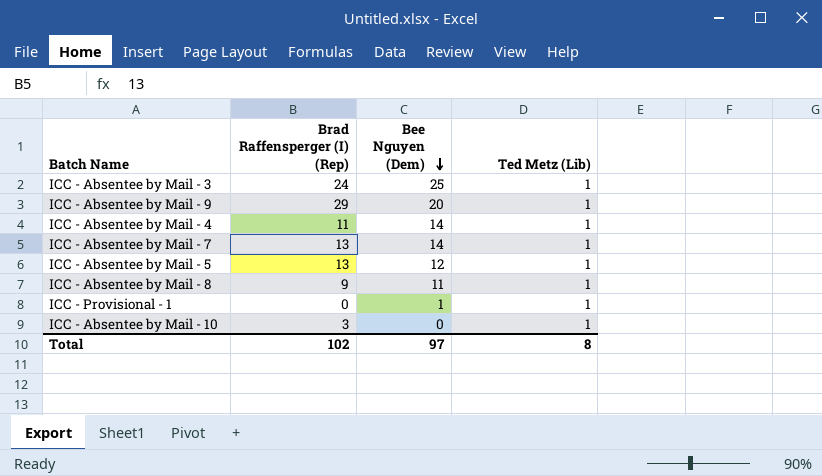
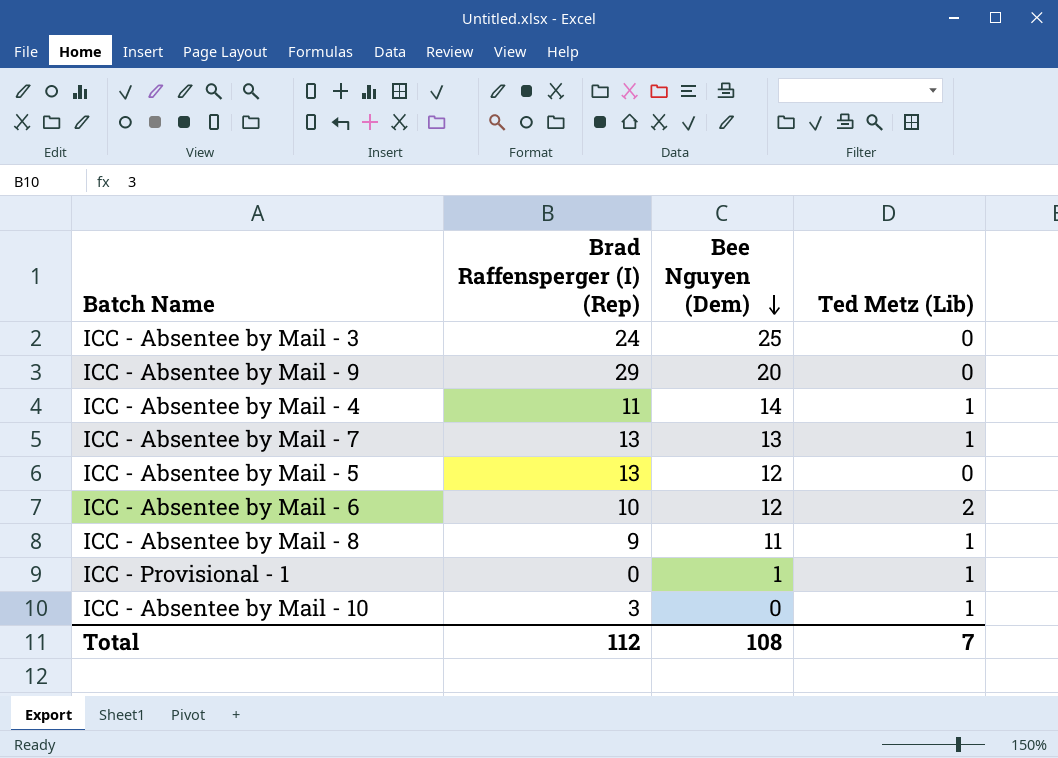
ICC - Absentee by Mail - 3 | Ted Metz (Lib): 1 -> 0
ICC - Absentee by Mail - 9 | Ted Metz (Lib): 1 -> 0
ICC - Absentee by Mail - 7 | Bee Nguyen (Dem): 14 -> 13
ICC - Absentee by Mail - 5 | Ted Metz (Lib): 1 -> 0
row ICC - Absentee by Mail - 6: none -> 10 | 12 | 2
Total | Brad Raffensperger (I) (Rep): 102 -> 112
Total | Bee Nguyen (Dem): 97 -> 108
Total | Ted Metz (Lib): 8 -> 7

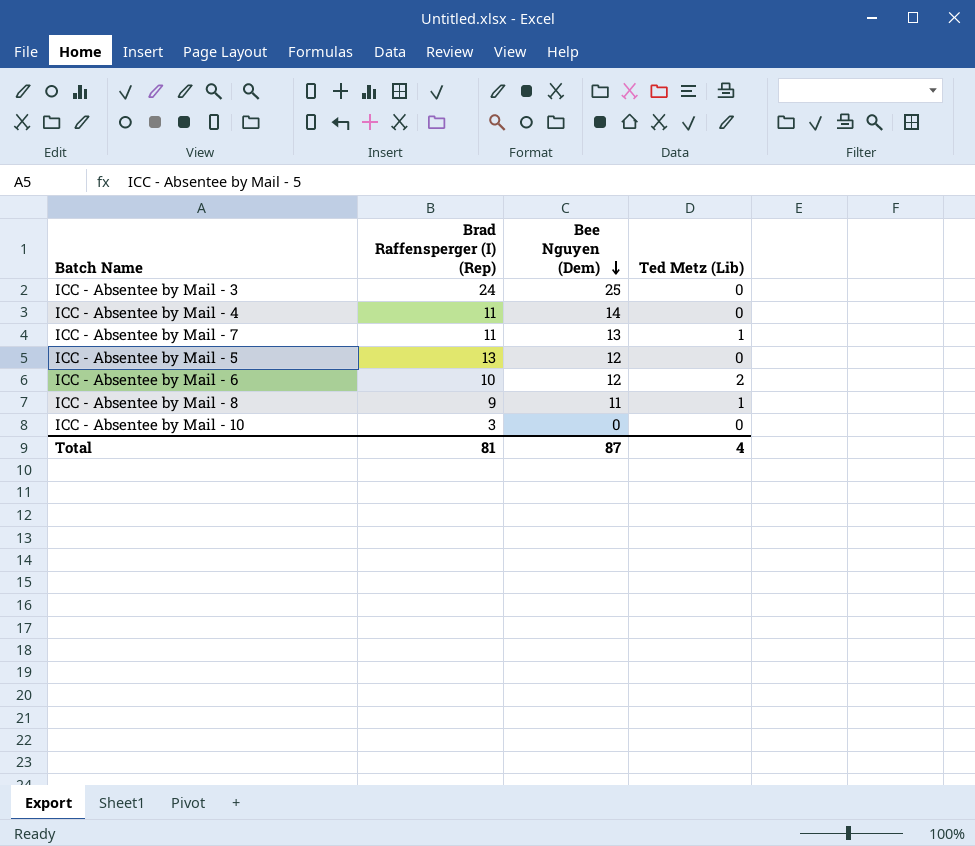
row ICC - Absentee by Mail - 9: 29 | 20 | 0 -> none
row ICC - Provisional - 1: 0 | 1 | 1 -> none
ICC - Absentee by Mail - 4 | Ted Metz (Lib): 1 -> 0
ICC - Absentee by Mail - 7 | Brad Raffensperger (I) (Rep): 13 -> 11
ICC - Absentee by Mail - 10 | Ted Metz (Lib): 1 -> 0
Total | Brad Raffensperger (I) (Rep): 112 -> 81
Total | Bee Nguyen (Dem): 108 -> 87
Total | Ted Metz (Lib): 7 -> 4

